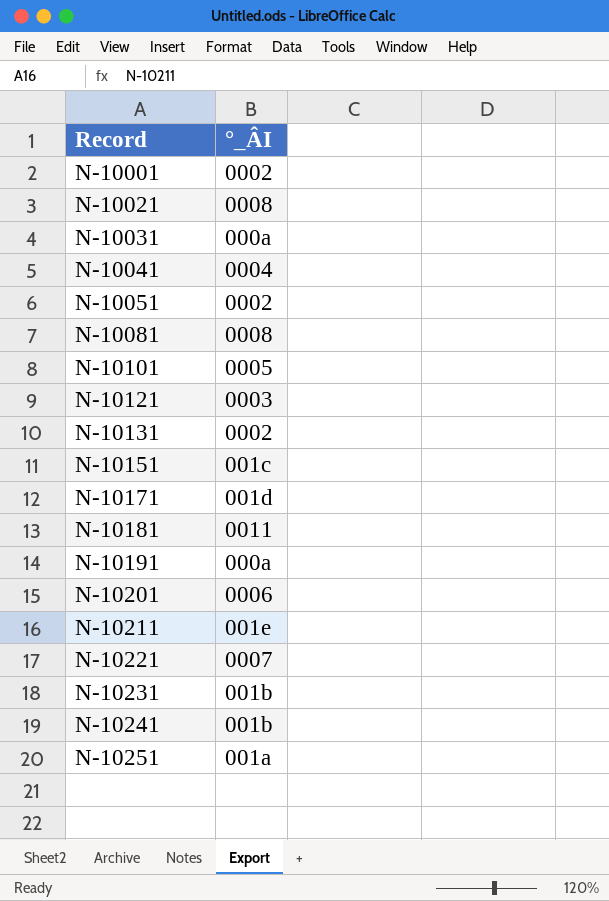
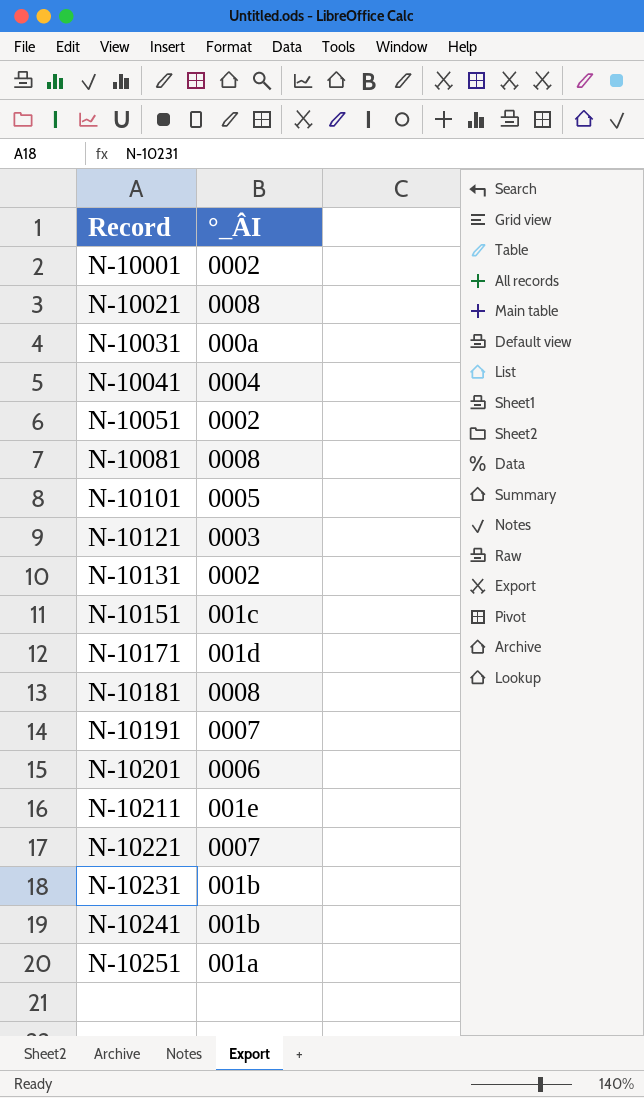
N-10181 | °_ÂI: 0011 -> 0008
N-10191 | °_ÂI: 000a -> 0007

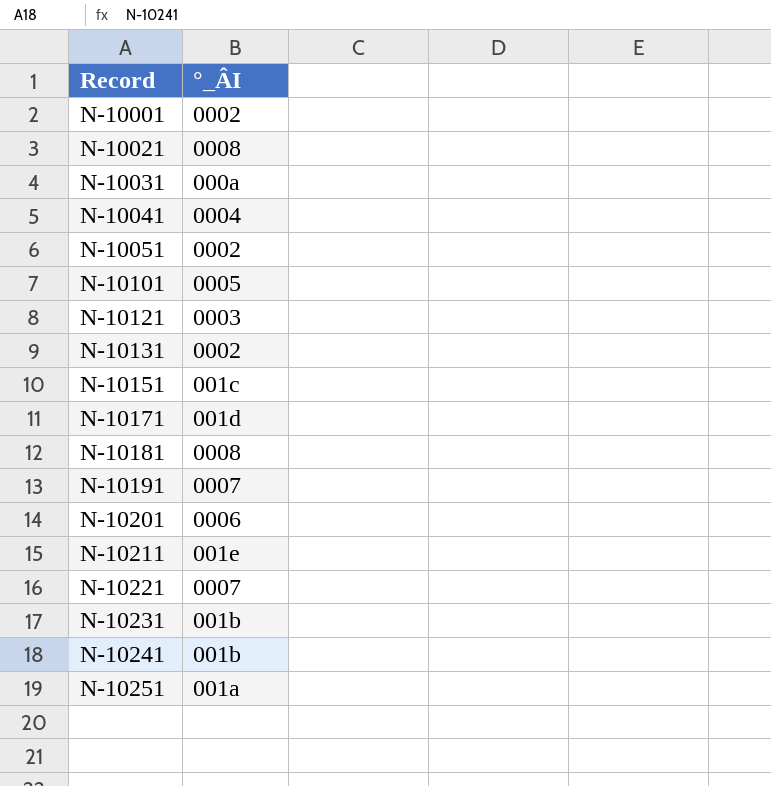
row N-10081: 0008 -> none

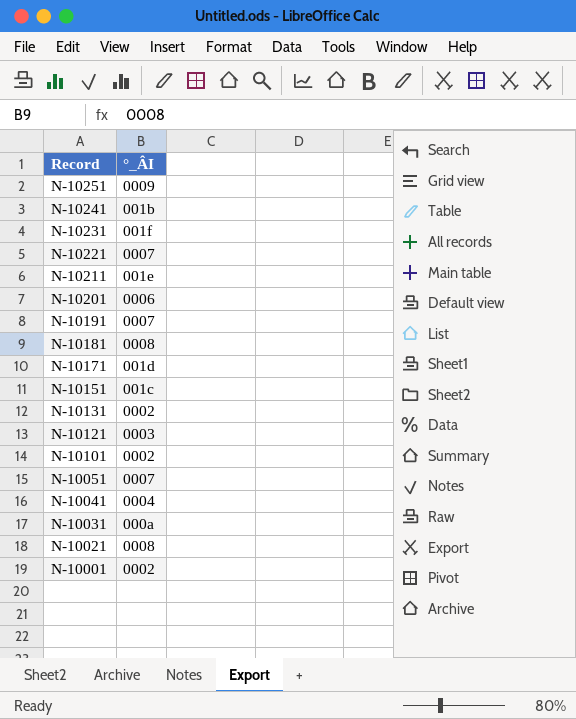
row order: Record ascending -> Record descending
N-10251 | °_ÂI: 001a -> 0009
N-10231 | °_ÂI: 001b -> 001f
N-10101 | °_ÂI: 0005 -> 0002
N-10051 | °_ÂI: 0002 -> 0007

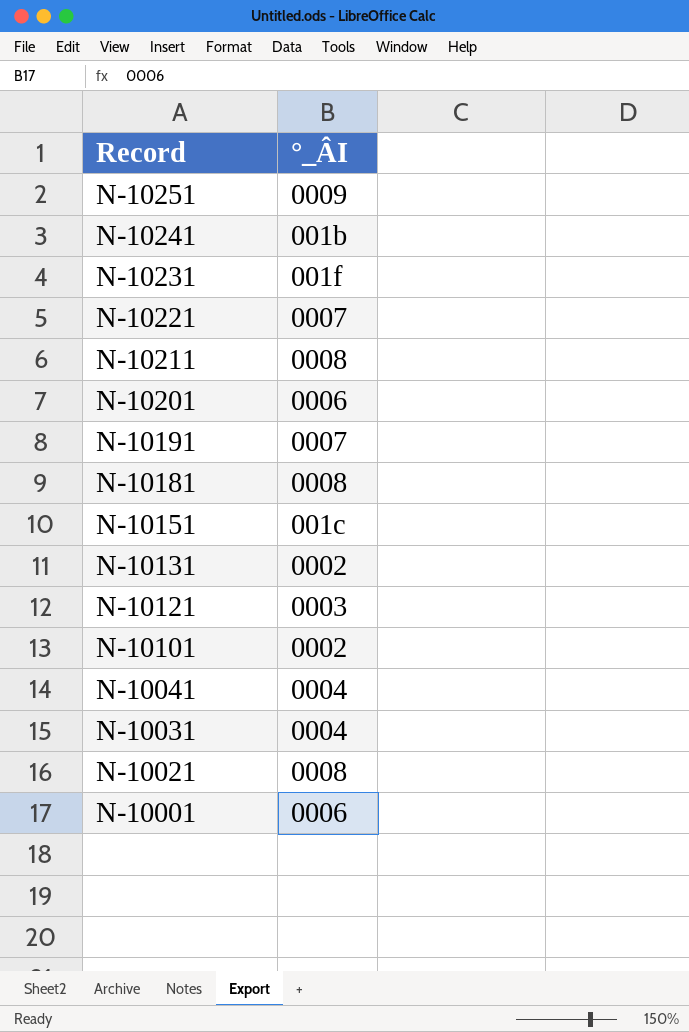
row N-10171: 001d -> none
row N-10051: 0007 -> none
N-10211 | °_ÂI: 001e -> 0008
N-10031 | °_ÂI: 000a -> 0004
N-10001 | °_ÂI: 0002 -> 0006

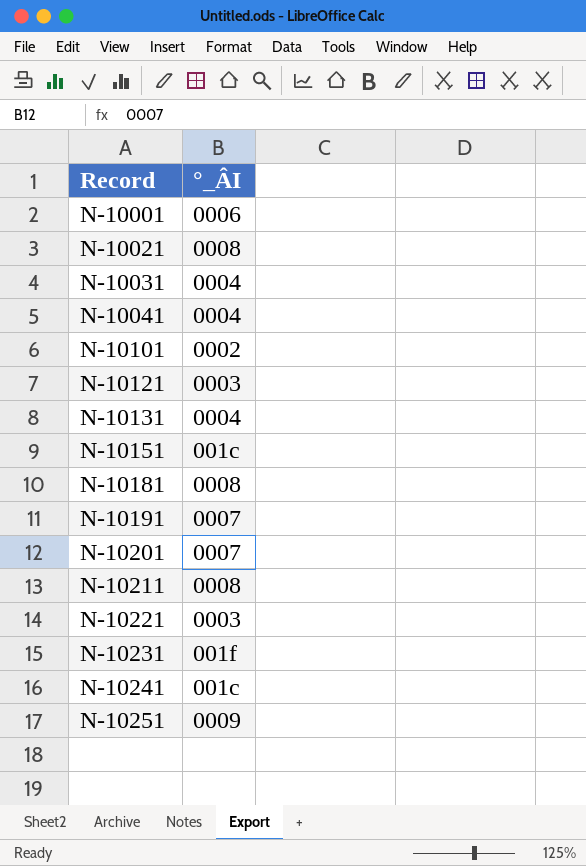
row order: Record descending -> Record ascending
N-10131 | °_ÂI: 0002 -> 0004
N-10201 | °_ÂI: 0006 -> 0007
N-10221 | °_ÂI: 0007 -> 0003
N-10241 | °_ÂI: 001b -> 001c

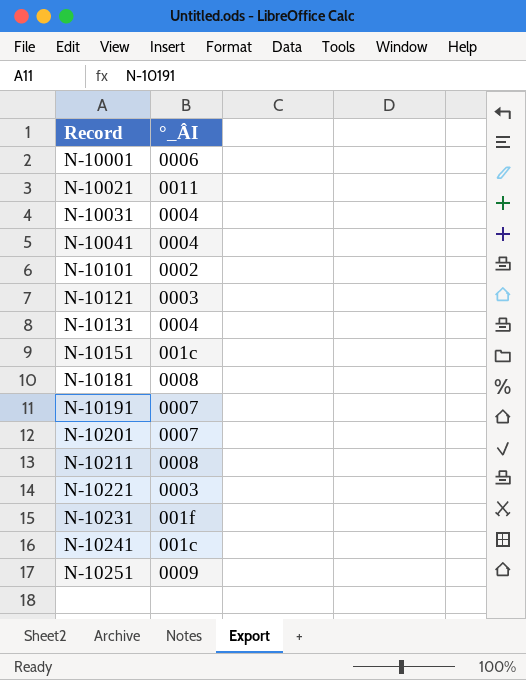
N-10021 | °_ÂI: 0008 -> 0011

